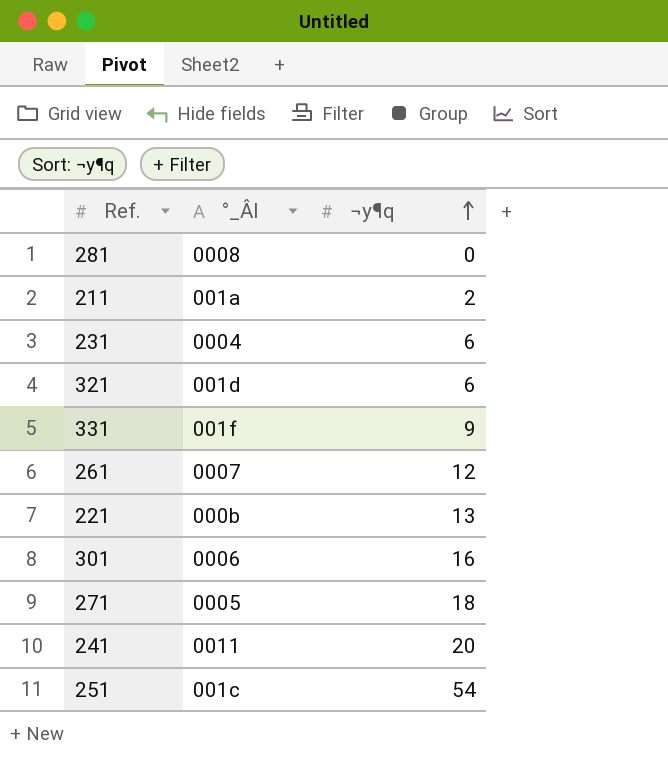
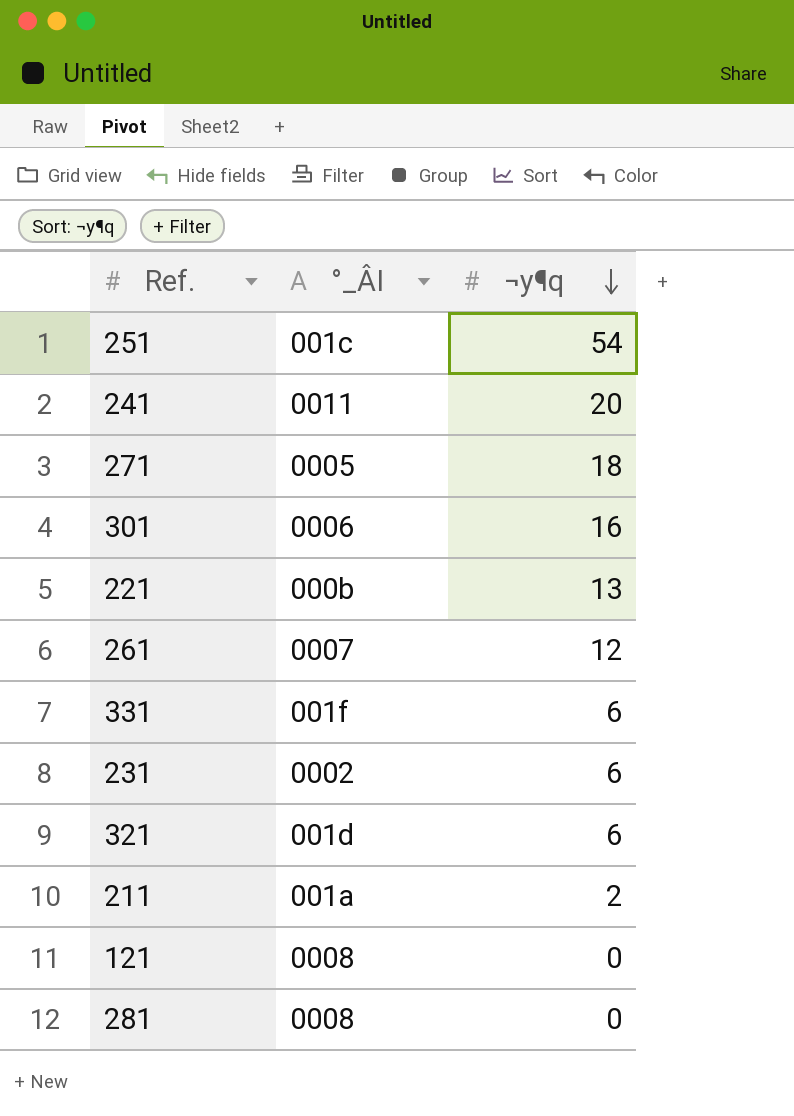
row order: ¬y¶q ascending -> ¬y¶q descending
331 | ¬y¶q: 9 -> 6
231 | °_ÂI: 0004 -> 0002
row 121: none -> 0008 | 0

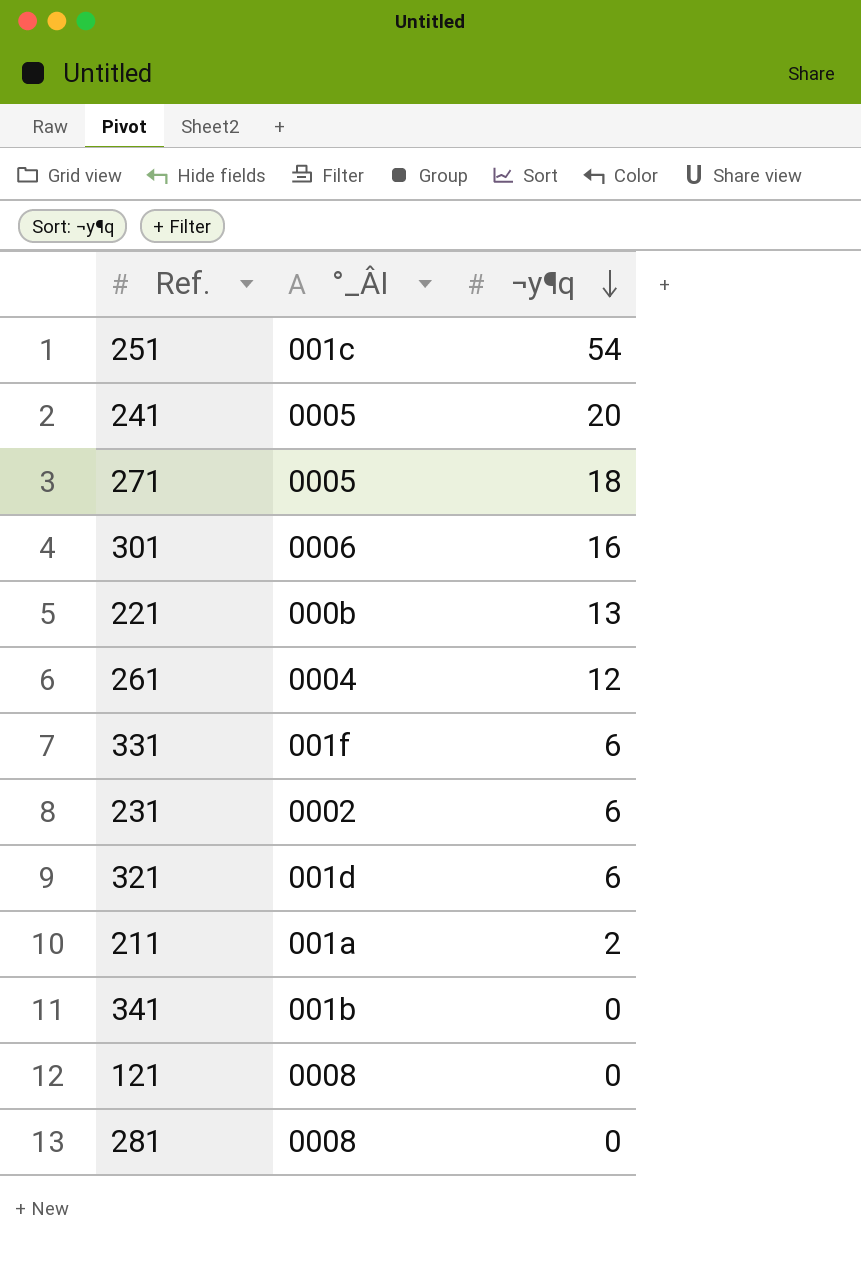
241 | °_ÂI: 0011 -> 0005
261 | °_ÂI: 0007 -> 0004
row 341: none -> 001b | 0

